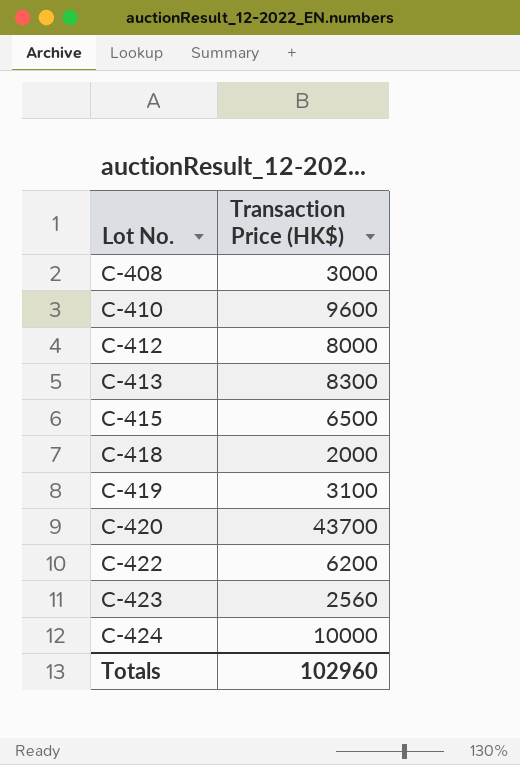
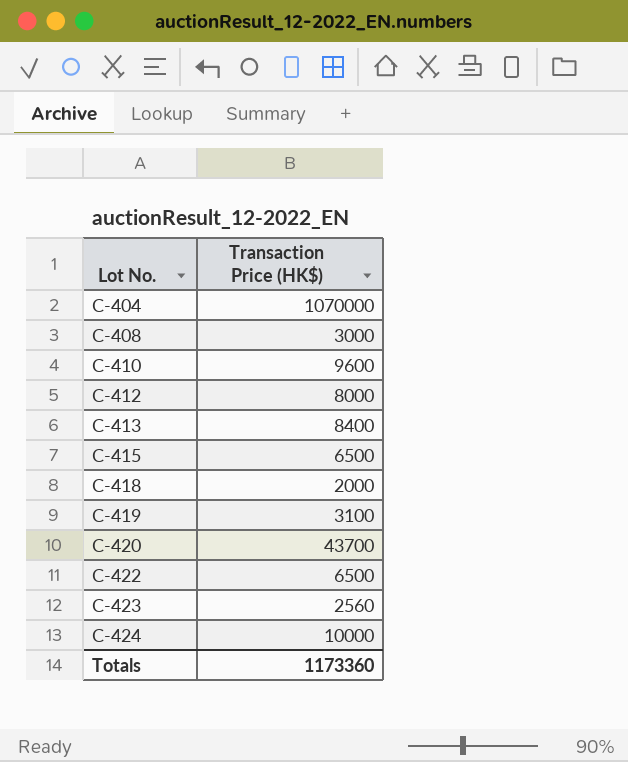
row C-404: none -> 1070000
C-413 | Transaction Price (HK$): 8300 -> 8400
C-422 | Transaction Price (HK$): 6200 -> 6500
Totals | Transaction Price (HK$): 102960 -> 1173360

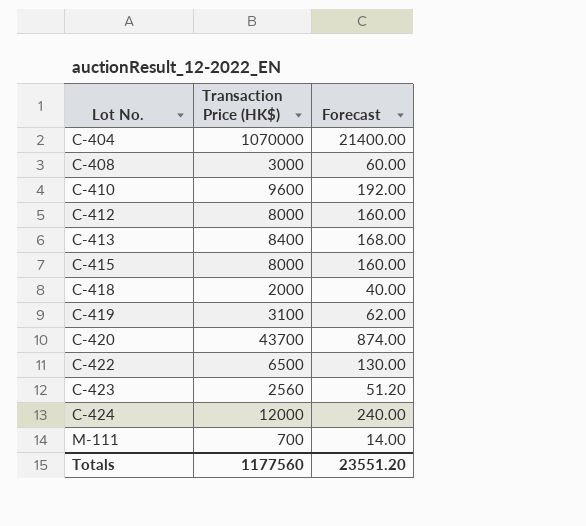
column Forecast | formula: none -> [Transaction Price (HK$)] * 0.02
C-415 | Transaction Price (HK$): 6500 -> 8000
C-424 | Transaction Price (HK$): 10000 -> 12000
row M-111: none -> 700 | 14.00
Totals | Transaction Price (HK$): 1173360 -> 1177560

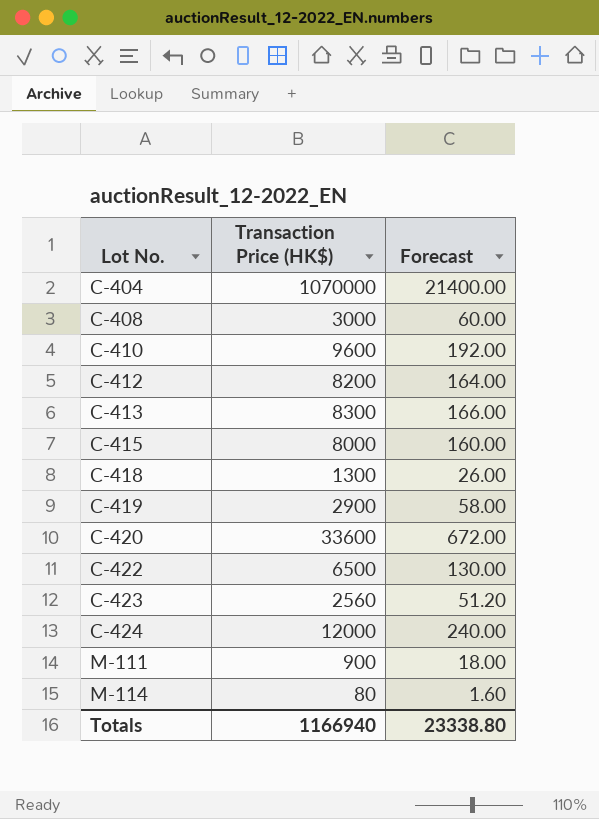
C-412 | Transaction Price (HK$): 8000 -> 8200
C-412 | Forecast: 160.00 -> 164.00
C-413 | Transaction Price (HK$): 8400 -> 8300
C-413 | Forecast: 168.00 -> 166.00
C-418 | Transaction Price (HK$): 2000 -> 1300
C-418 | Forecast: 40.00 -> 26.00
C-419 | Transaction Price (HK$): 3100 -> 2900
C-419 | Forecast: 62.00 -> 58.00
C-420 | Transaction Price (HK$): 43700 -> 33600
C-420 | Forecast: 874.00 -> 672.00
M-111 | Transaction Price (HK$): 700 -> 900
M-111 | Forecast: 14.00 -> 18.00
row M-114: none -> 80 | 1.60
Totals | Transaction Price (HK$): 1177560 -> 1166940
Totals | Forecast: 23551.20 -> 23338.80

